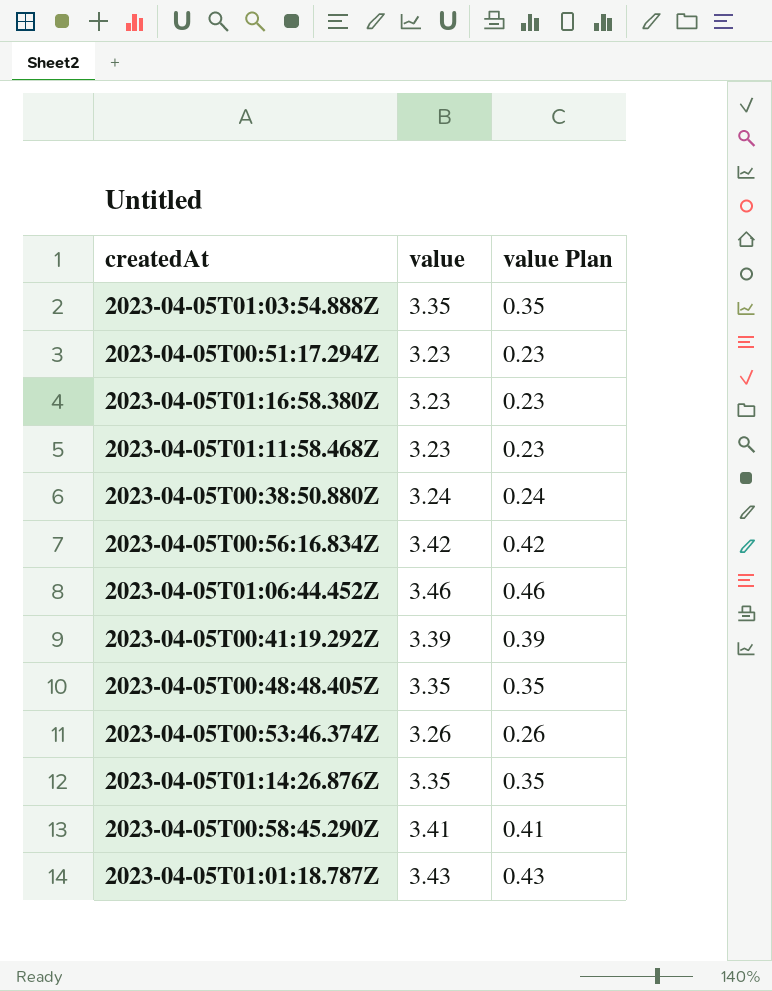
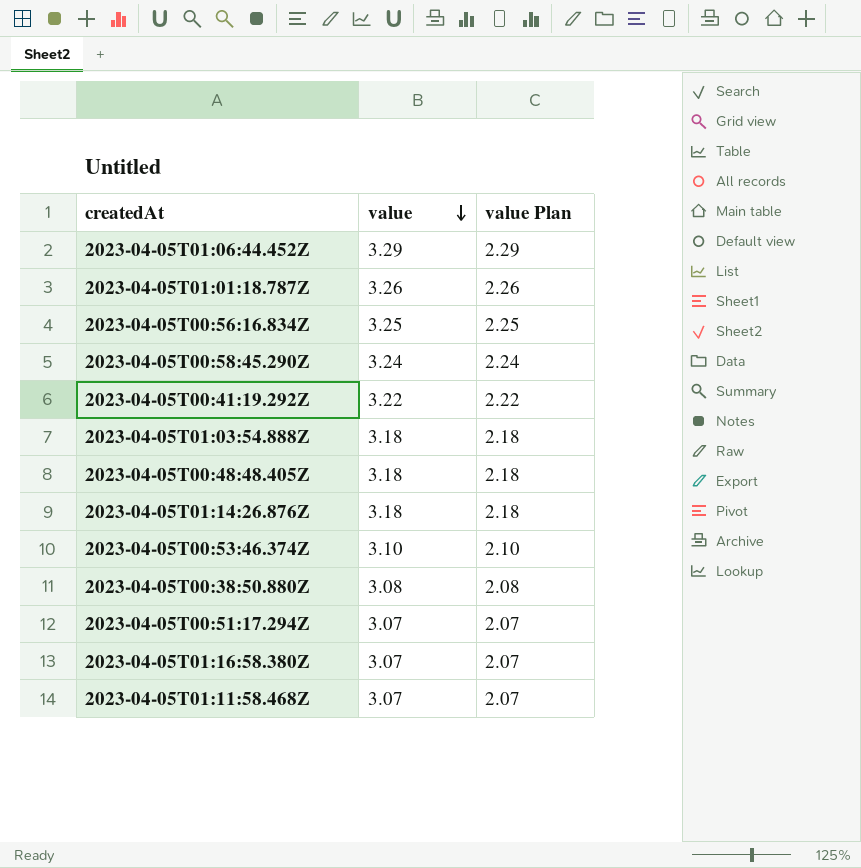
row order: none -> value descending
column value Plan | formula: [value] - 3 -> [value] - 1
2023-04-05T01:06:44.452Z | value: 3.46 -> 3.29
2023-04-05T01:01:18.787Z | value: 3.43 -> 3.26
2023-04-05T00:56:16.834Z | value: 3.42 -> 3.25
2023-04-05T00:58:45.290Z | value: 3.41 -> 3.24
2023-04-05T00:41:19.292Z | value: 3.39 -> 3.22
2023-04-05T01:03:54.888Z | value: 3.35 -> 3.18
2023-04-05T00:48:48.405Z | value: 3.35 -> 3.18
2023-04-05T01:14:26.876Z | value: 3.35 -> 3.18
2023-04-05T00:53:46.374Z | value: 3.26 -> 3.10
2023-04-05T00:38:50.880Z | value: 3.24 -> 3.08
2023-04-05T00:51:17.294Z | value: 3.23 -> 3.07
2023-04-05T01:16:58.380Z | value: 3.23 -> 3.07
2023-04-05T01:11:58.468Z | value: 3.23 -> 3.07

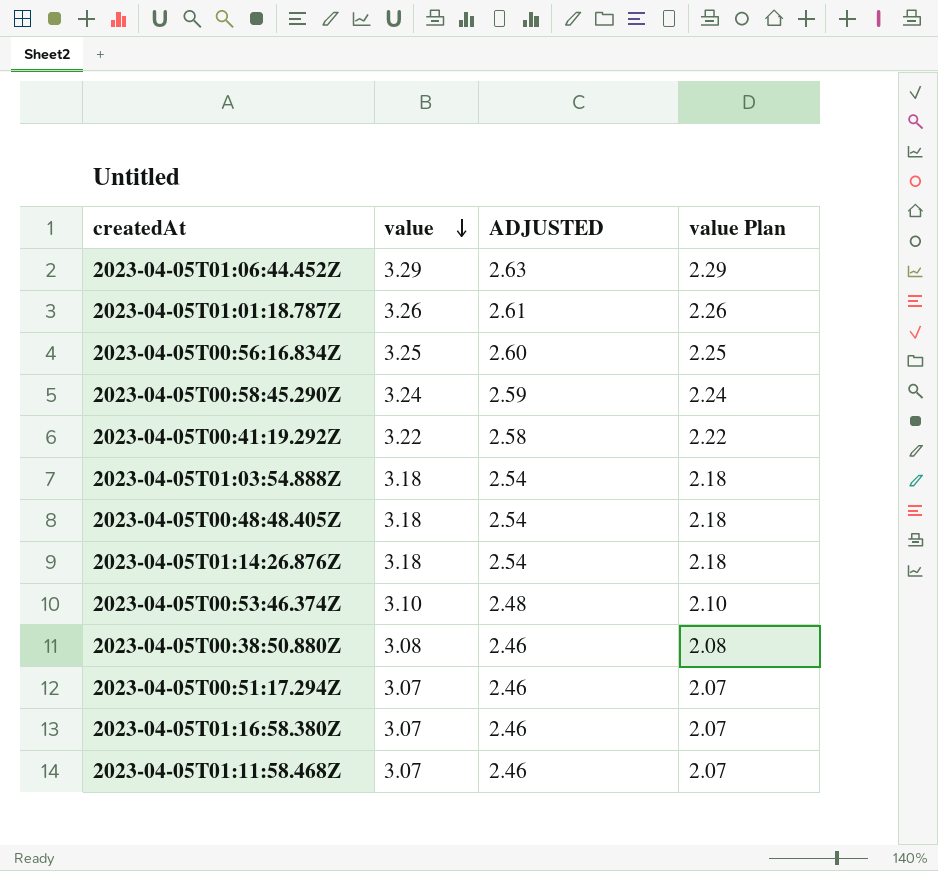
column ADJUSTED | formula: none -> [value] * 0.8

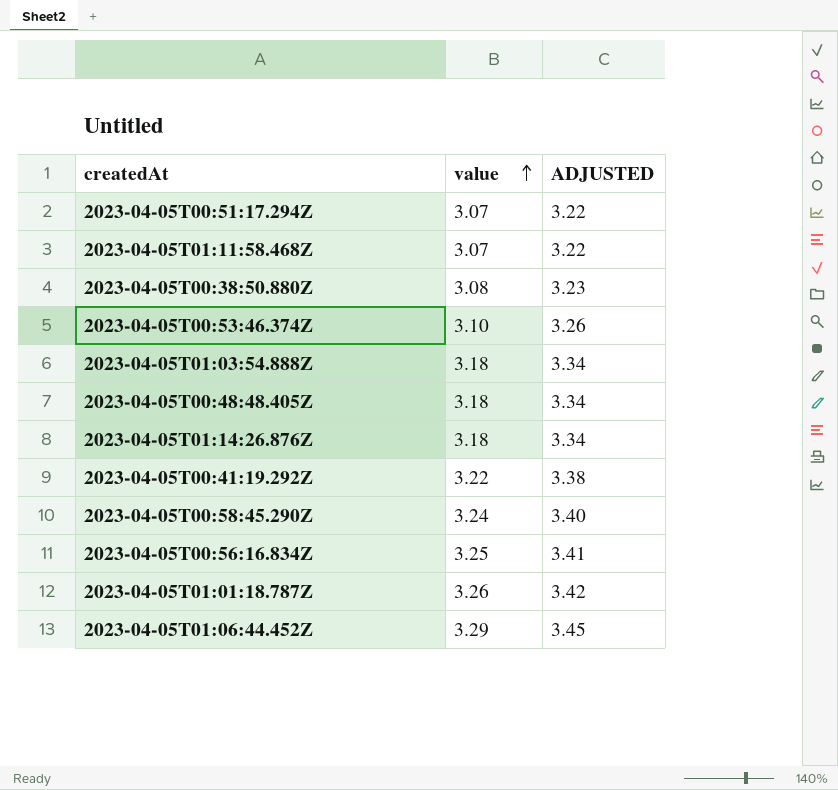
row order: value descending -> value ascending
column value Plan | formula: [value] - 1 -> none
column ADJUSTED | formula: [value] * 0.8 -> [value] * 1.05
row 2023-04-05T01:16:58.380Z: 3.07 | 2.46 | 2.07 -> none

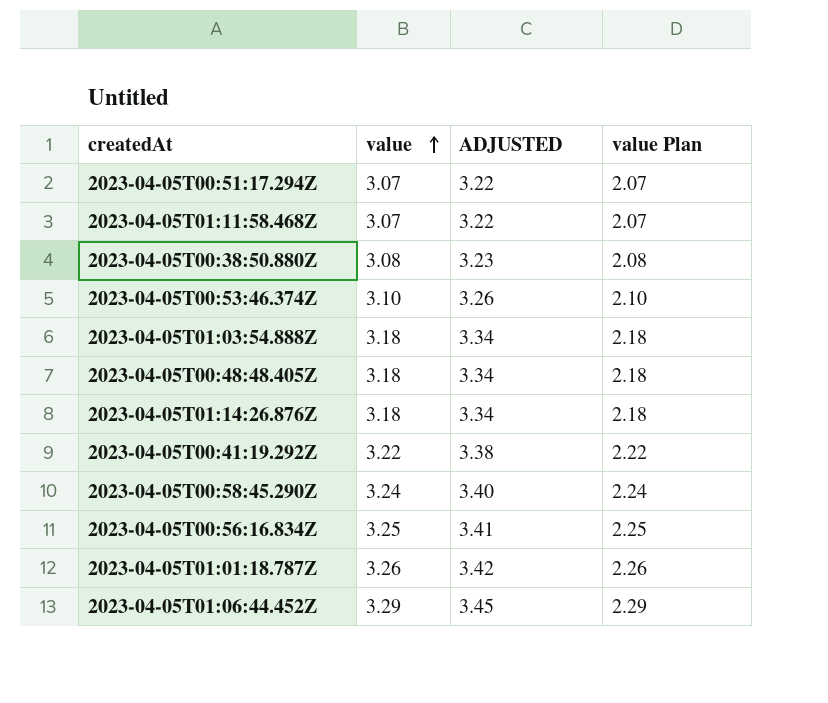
column value Plan | formula: none -> [value] - 1

